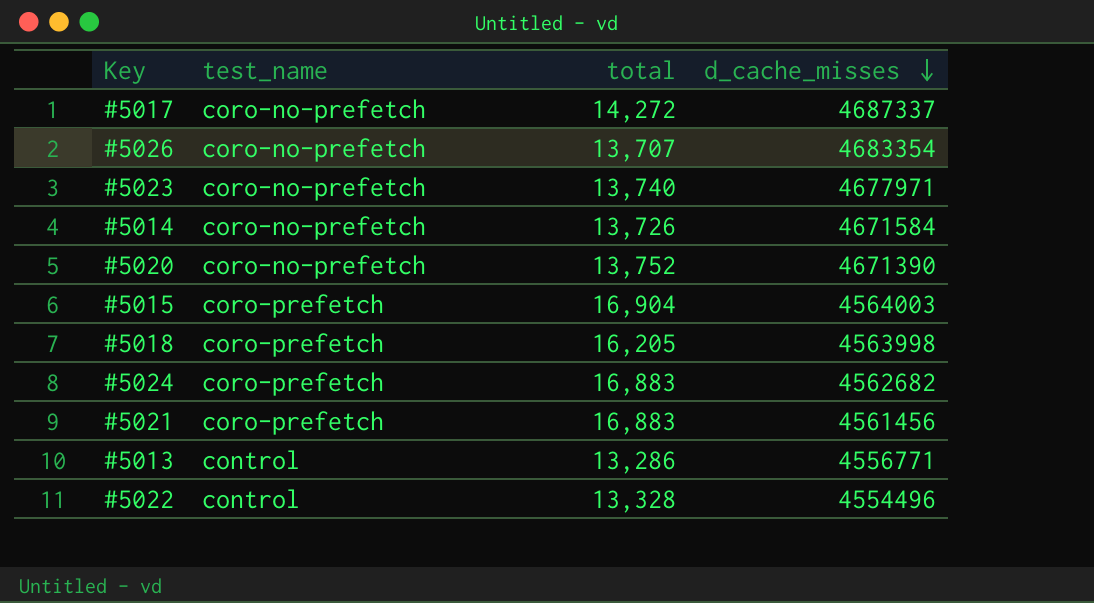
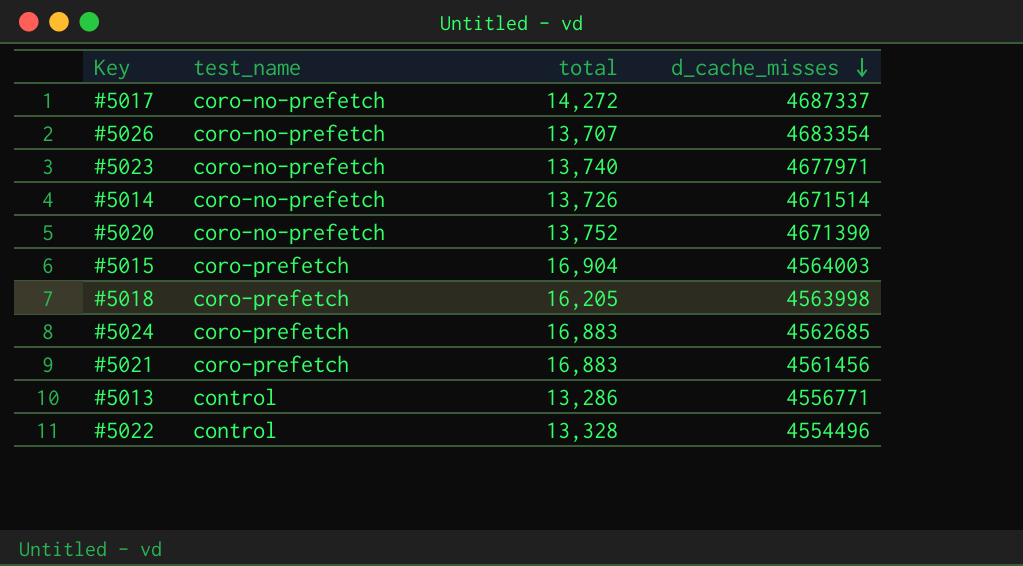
#5014 | d_cache_misses: 4671584 -> 4671514
#5024 | d_cache_misses: 4562682 -> 4562685

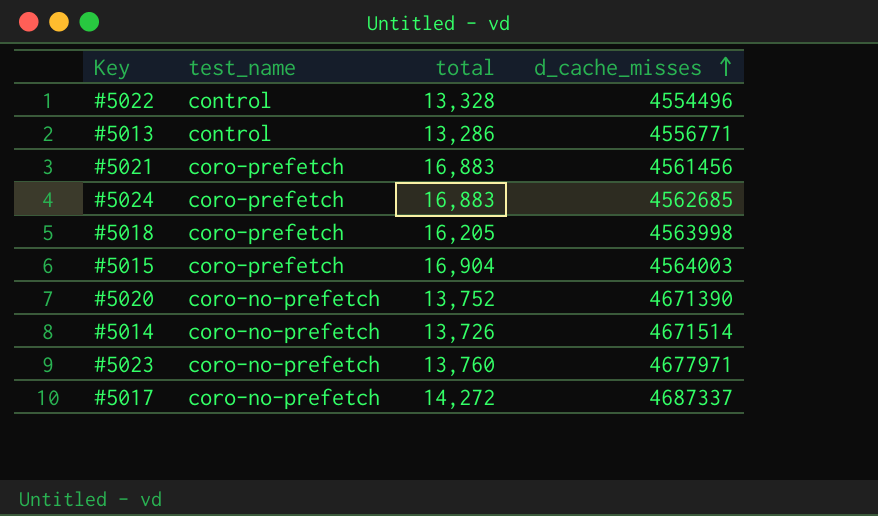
row order: d_cache_misses descending -> d_cache_misses ascending
row #5026: coro-no-prefetch | 13,707 | 4683354 -> none
#5023 | total: 13,740 -> 13,760

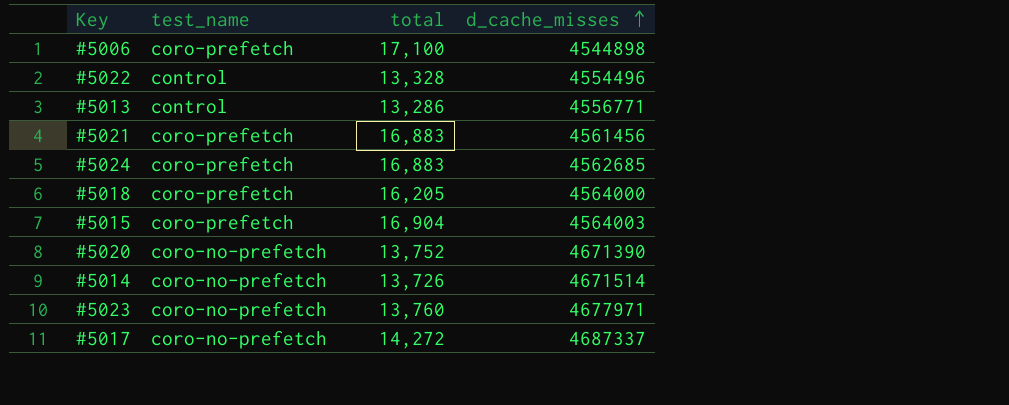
row #5006: none -> coro-prefetch | 17,100 | 4544898
#5018 | d_cache_misses: 4563998 -> 4564000

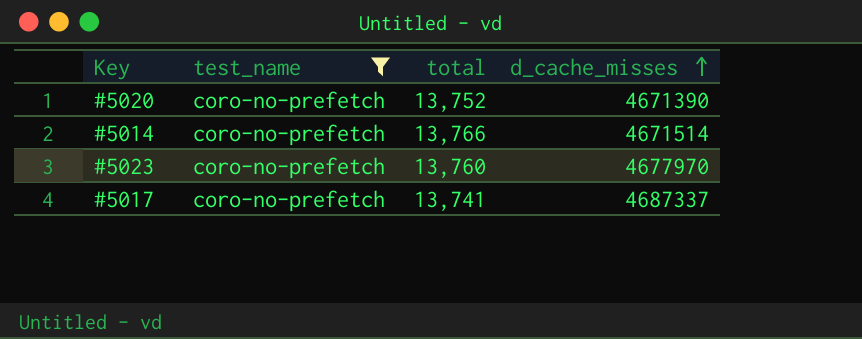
filter: none -> test_name = coro-no-prefetch
#5014 | total: 13,726 -> 13,766
#5023 | d_cache_misses: 4677971 -> 4677970
#5017 | total: 14,272 -> 13,741

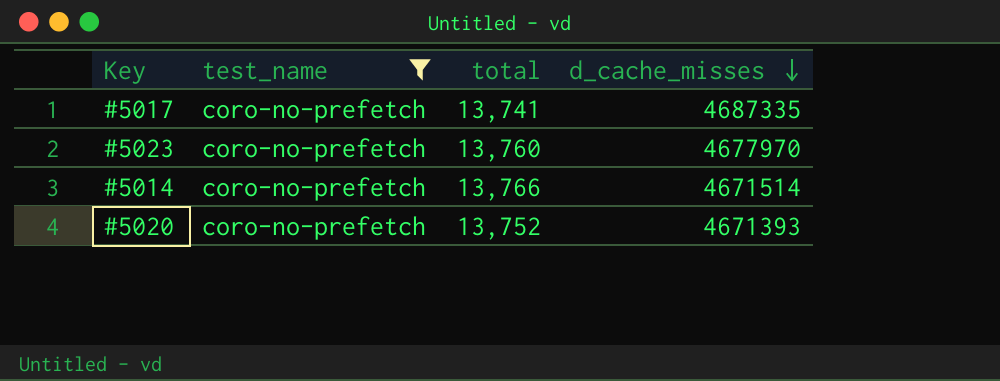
row order: d_cache_misses ascending -> d_cache_misses descending
#5017 | d_cache_misses: 4687337 -> 4687335
#5020 | d_cache_misses: 4671390 -> 4671393

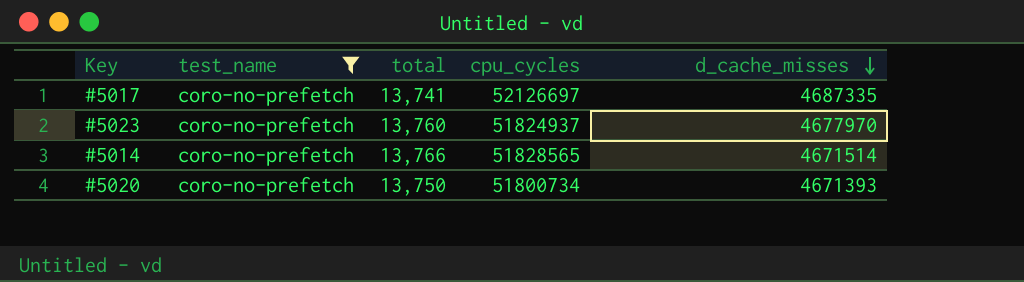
column cpu_cycles | position: none -> 4
#5020 | total: 13,752 -> 13,750

